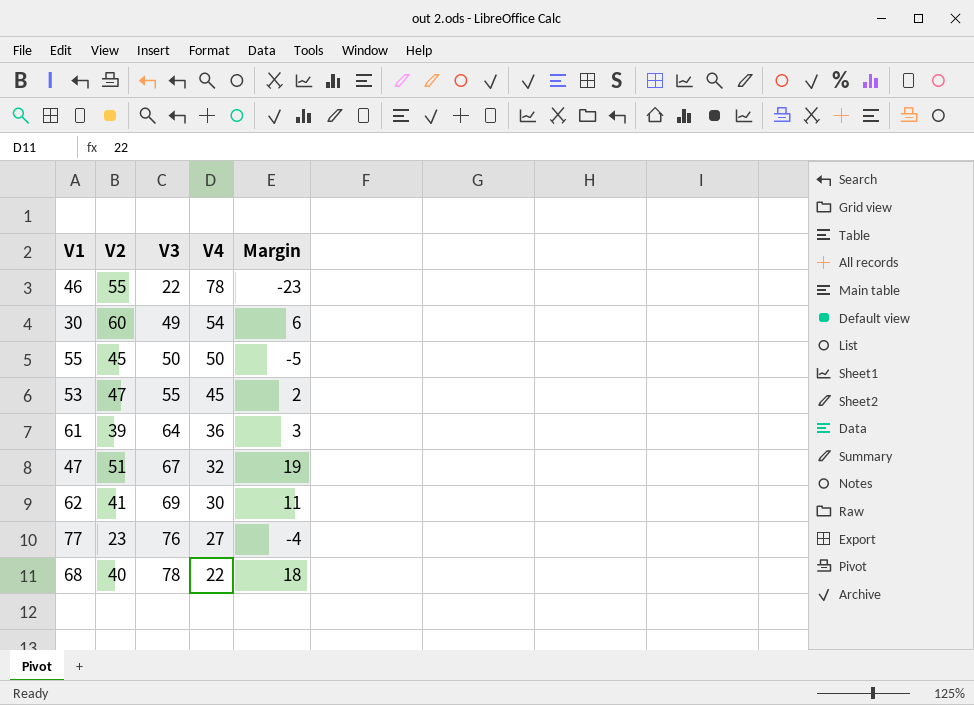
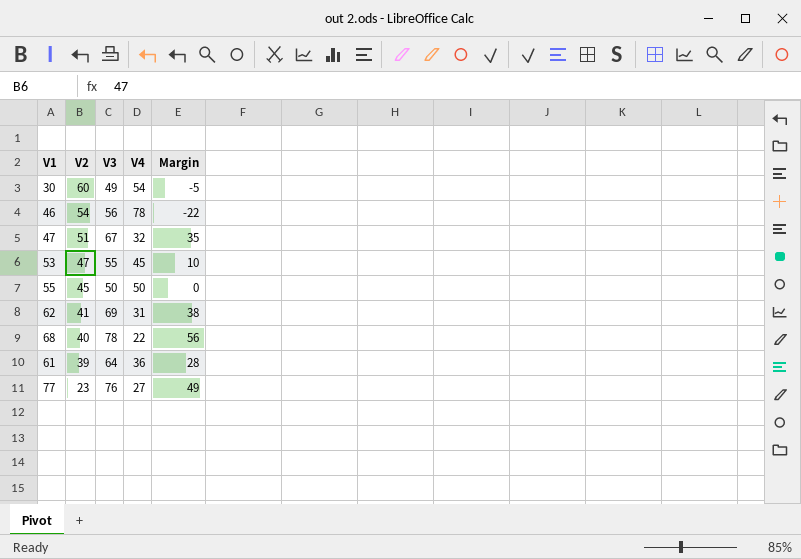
row order: V3 ascending -> V2 descending
column Margin | formula: [V2] - [V4] -> [V3] - [V4]
46 | V2: 55 -> 54
46 | V3: 22 -> 56
62 | V4: 30 -> 31

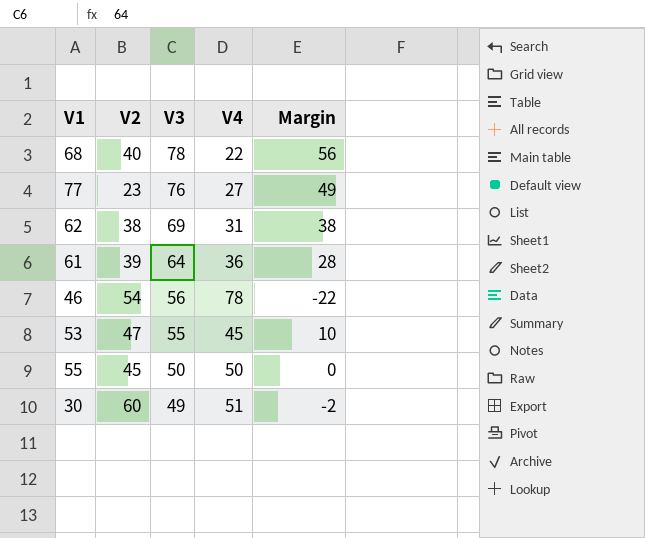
row order: V2 descending -> V3 descending
row 47: 51 | 67 | 32 | 35 -> none
62 | V2: 41 -> 38
30 | V4: 54 -> 51
30 | Margin: -5 -> -2

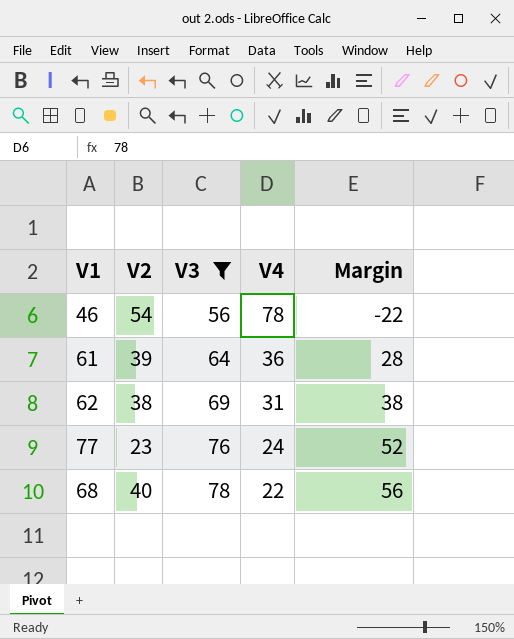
filter: none -> V3 >= 56
row order: V3 descending -> V3 ascending
77 | V4: 27 -> 24
77 | Margin: 49 -> 52

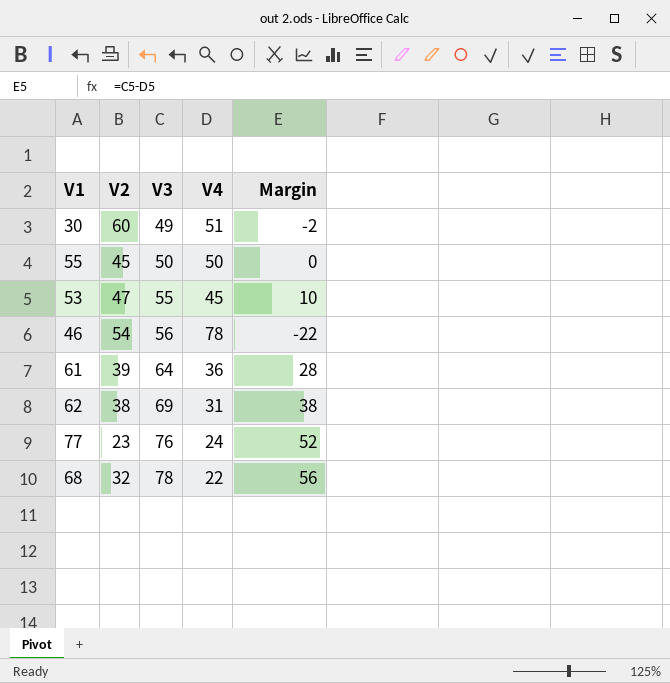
filter: V3 >= 56 -> none
68 | V2: 40 -> 32

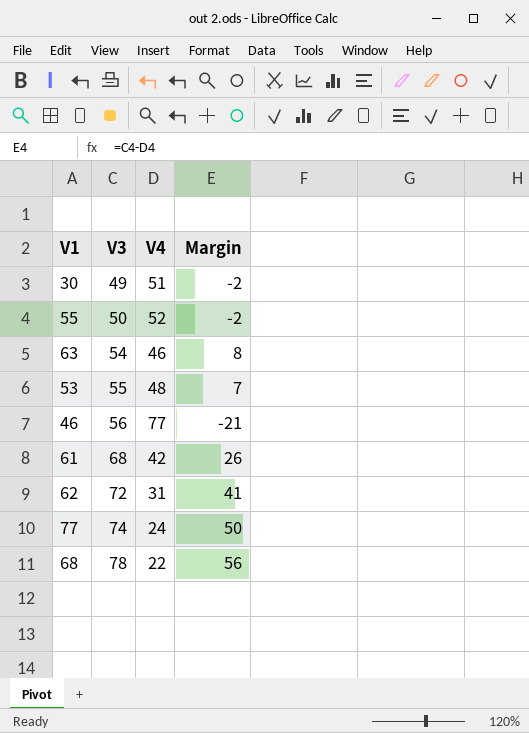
column V2 | position: 2 -> none
55 | V4: 50 -> 52
55 | Margin: 0 -> -2
row 63: none -> 54 | 46 | 8
53 | V4: 45 -> 48
53 | Margin: 10 -> 7
46 | V4: 78 -> 77
46 | Margin: -22 -> -21
61 | V3: 64 -> 68
61 | V4: 36 -> 42
61 | Margin: 28 -> 26
62 | V3: 69 -> 72
62 | Margin: 38 -> 41
77 | V3: 76 -> 74
77 | Margin: 52 -> 50

